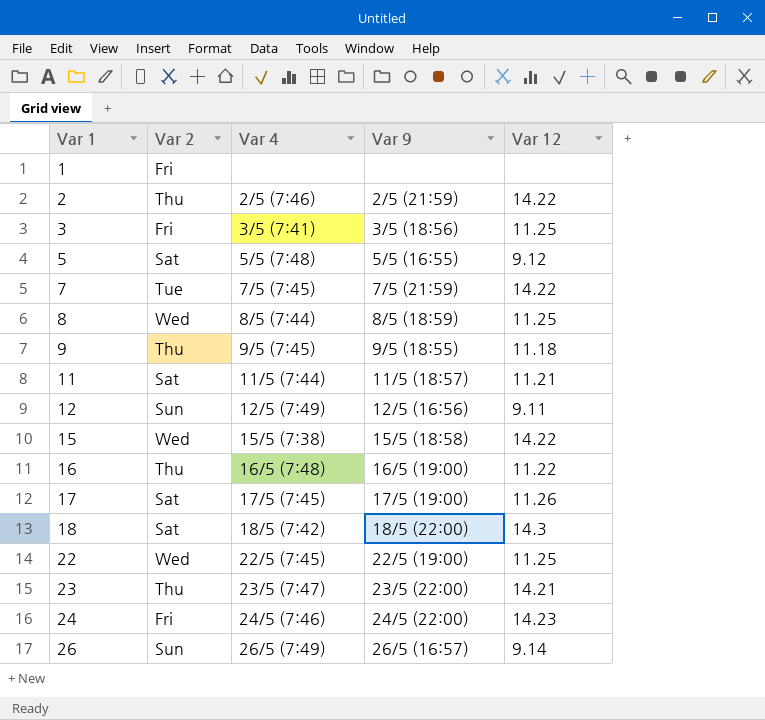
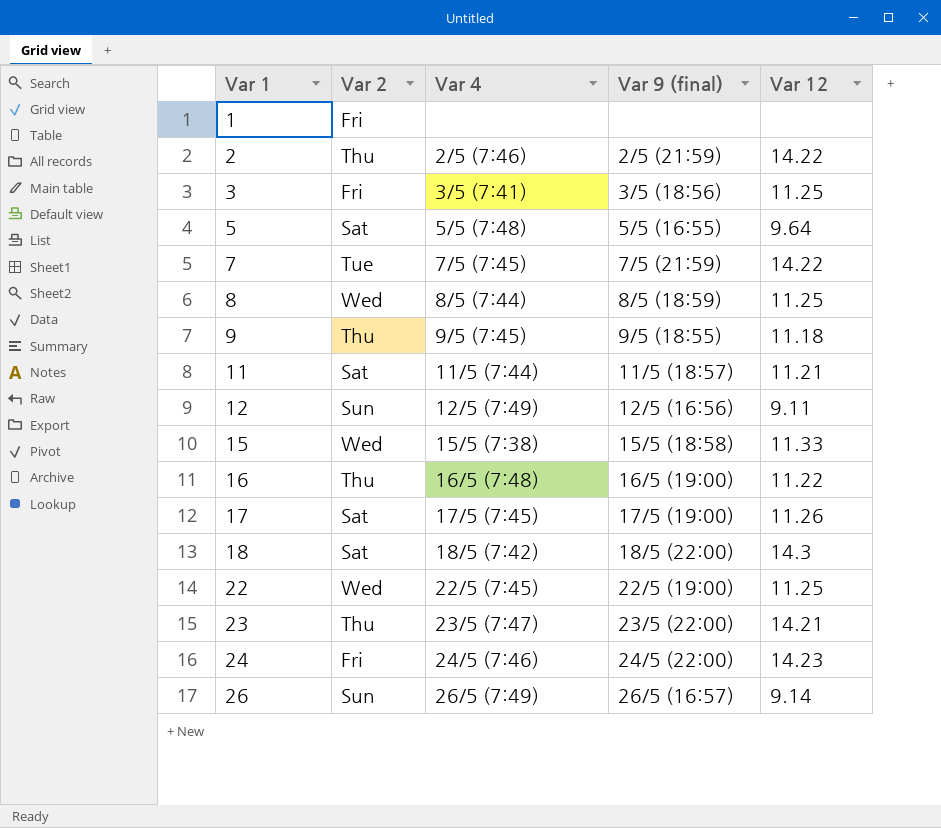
column name: Var 9 -> Var 9 (final)
5 | Var 12: 9.12 -> 9.64
15 | Var 12: 14.22 -> 11.33

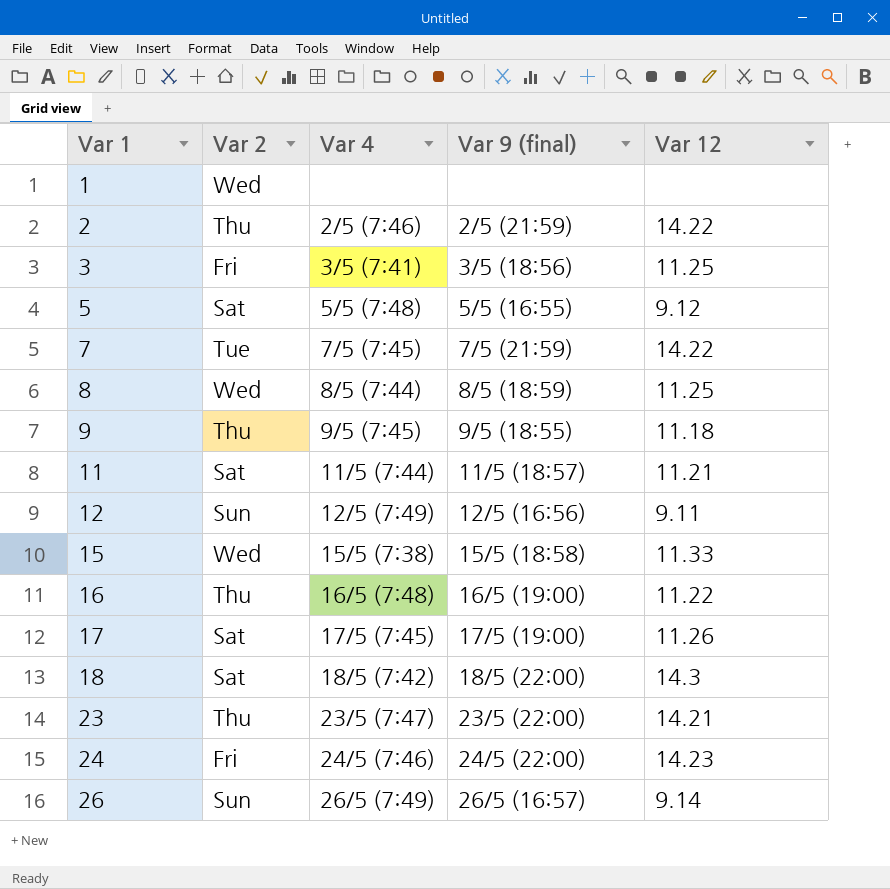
row 22: Wed | 22/5 (7:45) | 22/5 (19:00) | 11.25 -> none
1 | Var 2: Fri -> Wed
5 | Var 12: 9.64 -> 9.12

